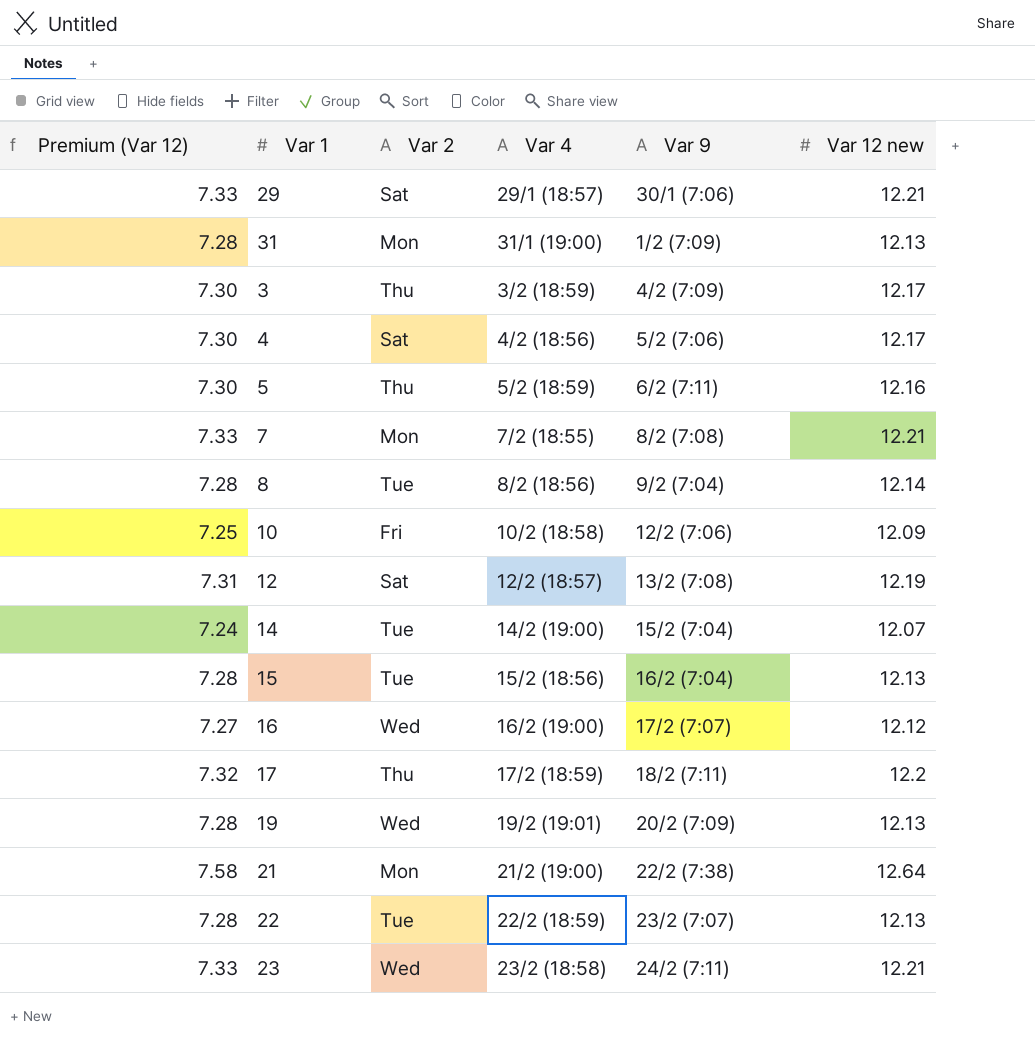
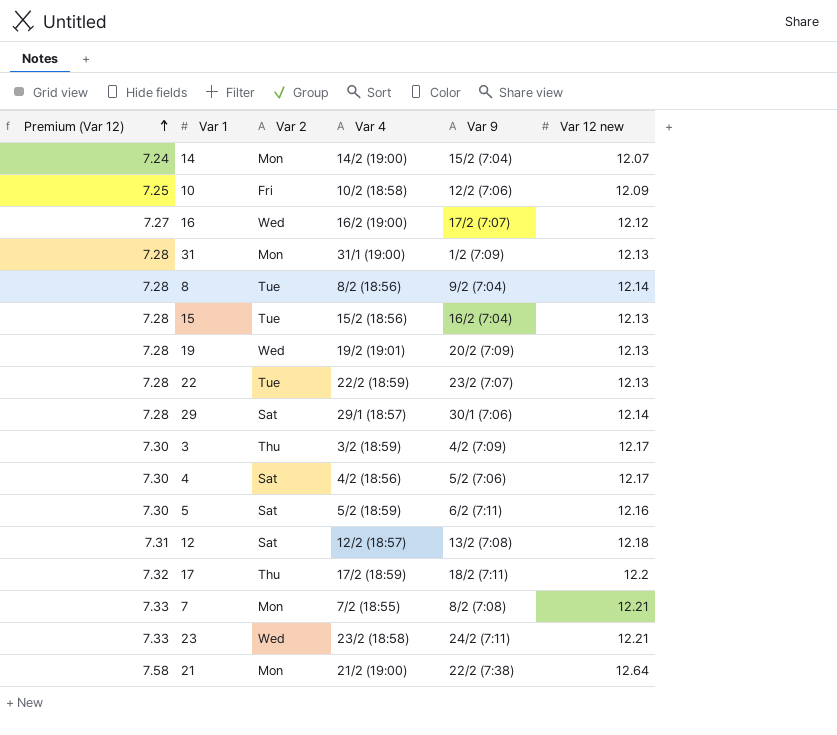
row order: none -> Premium (Var 12) ascending
14 | Var 2: Tue -> Mon
29 | Premium (Var 12): 7.33 -> 7.28
29 | Var 12 new: 12.21 -> 12.14
5 | Var 2: Thu -> Sat
12 | Var 12 new: 12.19 -> 12.18

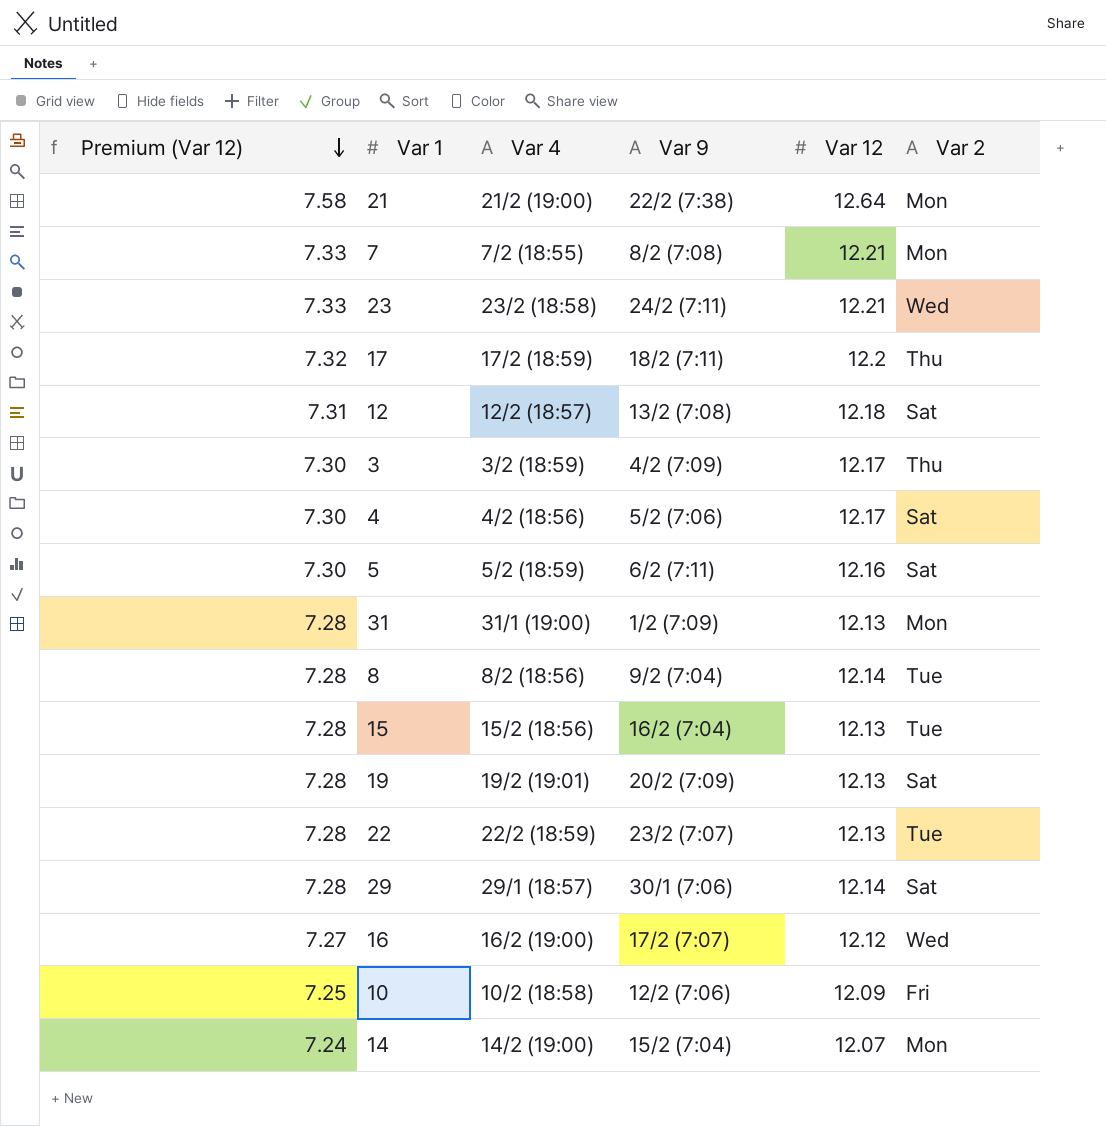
row order: Premium (Var 12) ascending -> Premium (Var 12) descending
column name: Var 12 new -> Var 12
column Var 2 | position: 3 -> 6
19 | Var 2: Wed -> Sat

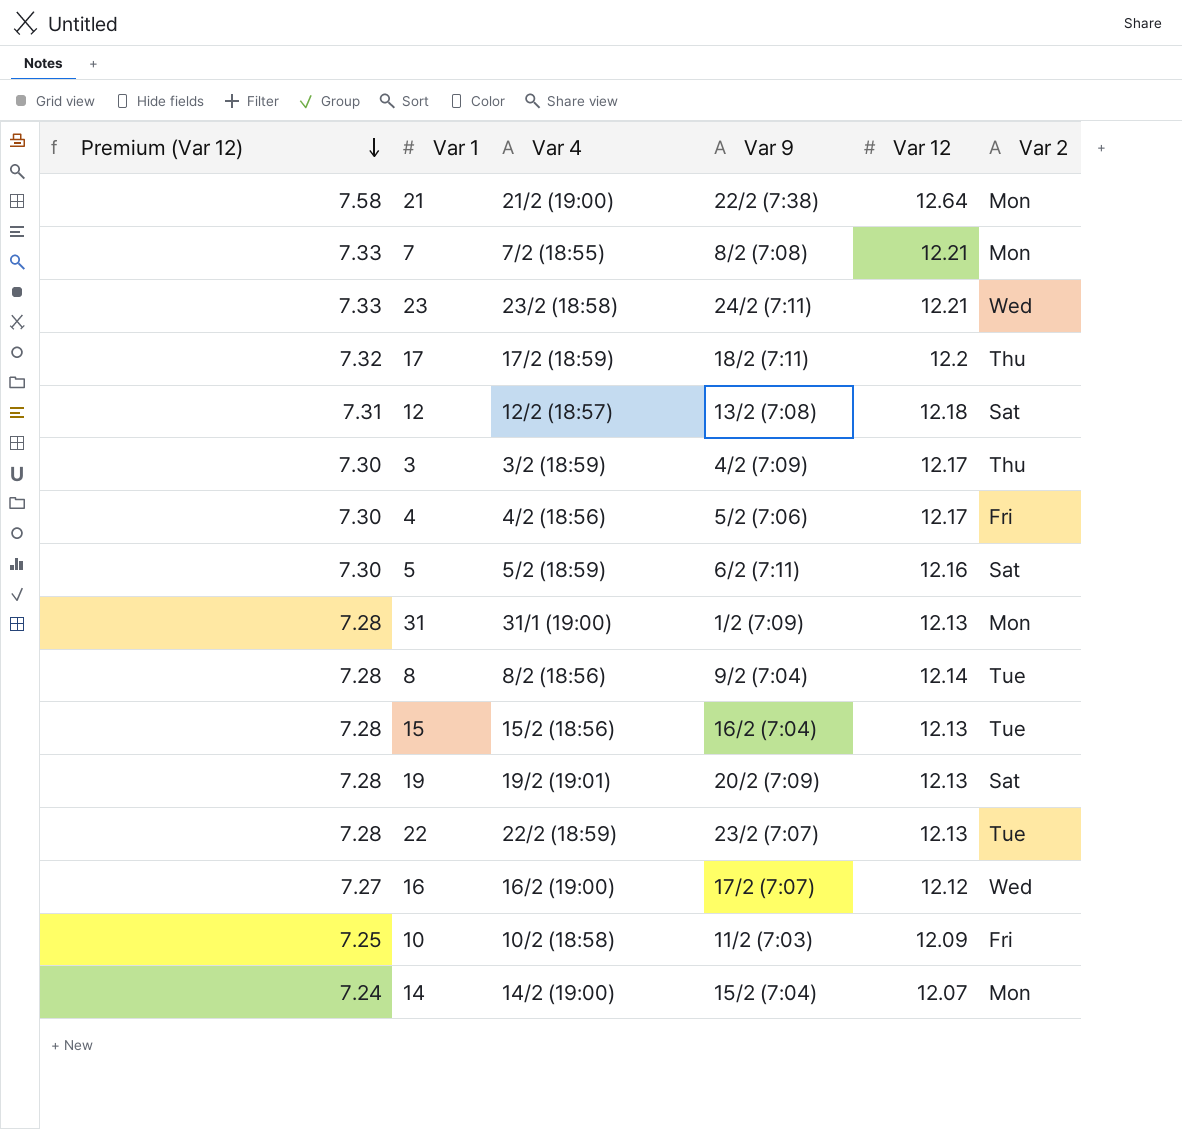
row 29: 7.28 | 29/1 (18:57) | 30/1 (7:06) | 12.14 | Sat -> none
4 | Var 2: Sat -> Fri
10 | Var 9: 12/2 (7:06) -> 11/2 (7:03)

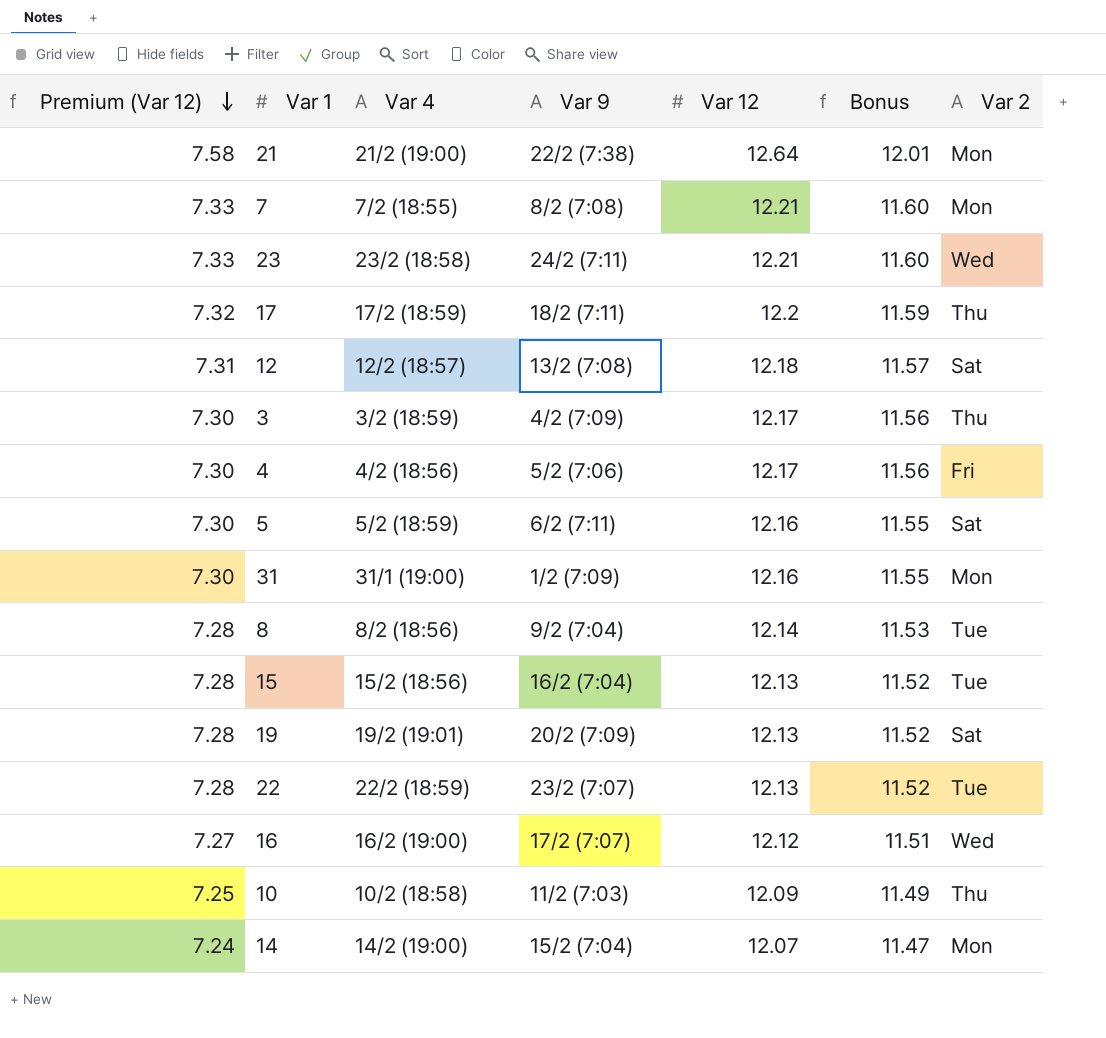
column Bonus | formula: none -> [Var 12] * 0.95
31 | Premium (Var 12): 7.28 -> 7.30
31 | Var 12: 12.13 -> 12.16
10 | Var 2: Fri -> Thu

